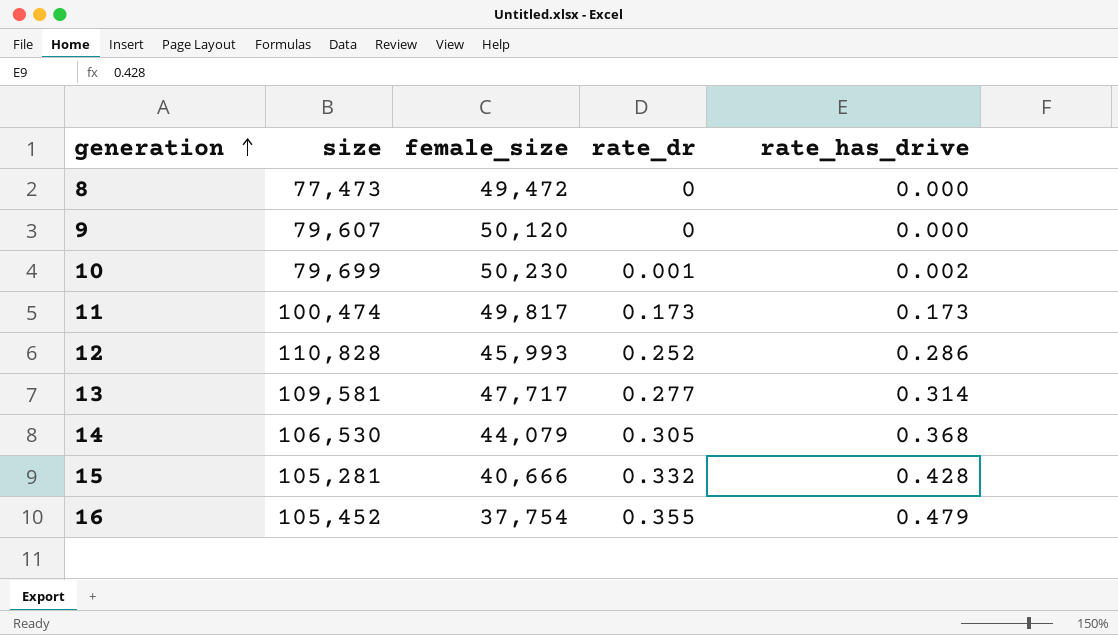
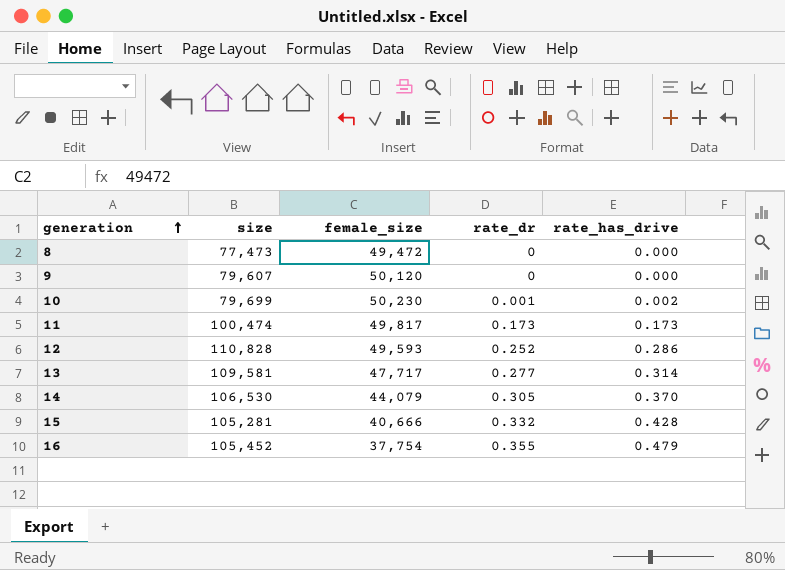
12 | female_size: 45,993 -> 49,593
14 | rate_has_drive: 0.368 -> 0.370

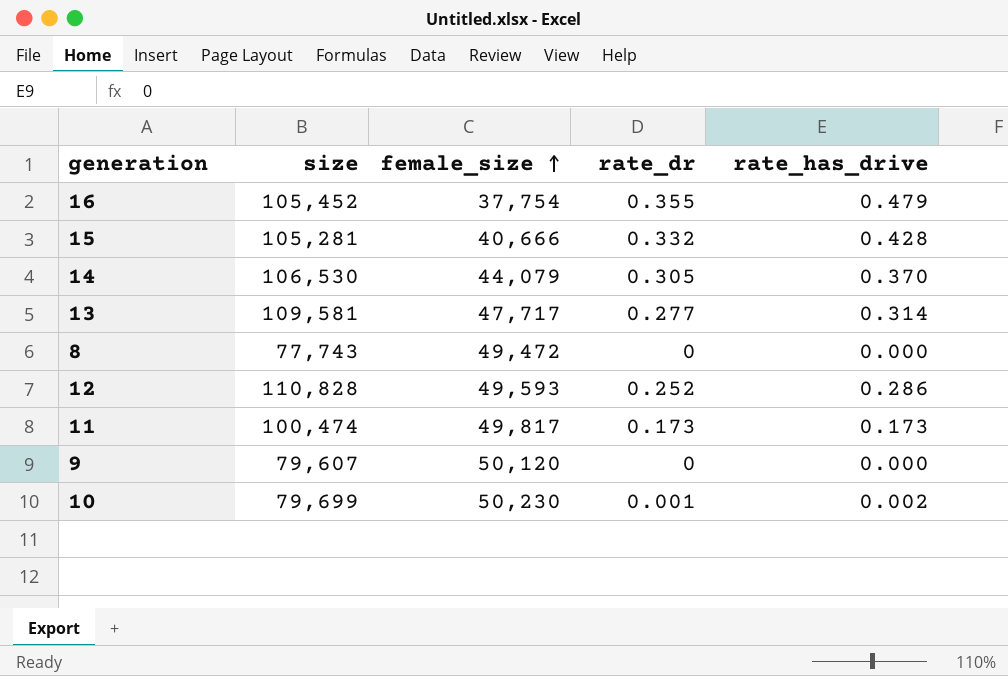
row order: generation ascending -> female_size ascending
8 | size: 77,473 -> 77,743

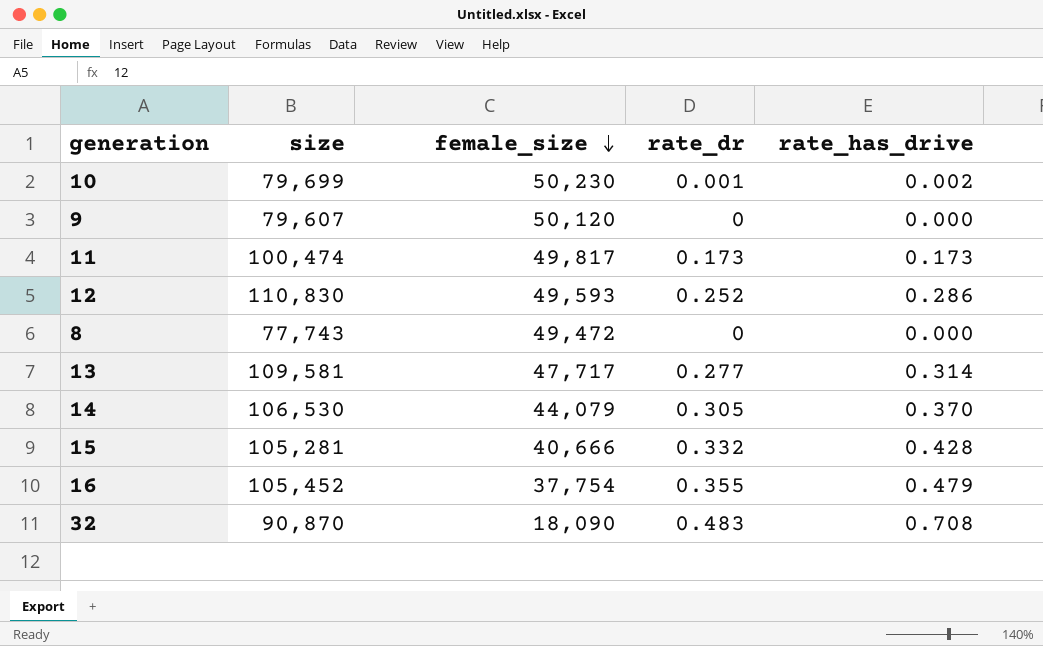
row order: female_size ascending -> female_size descending
12 | size: 110,828 -> 110,830
row 32: none -> 90,870 | 18,090 | 0.483 | 0.708

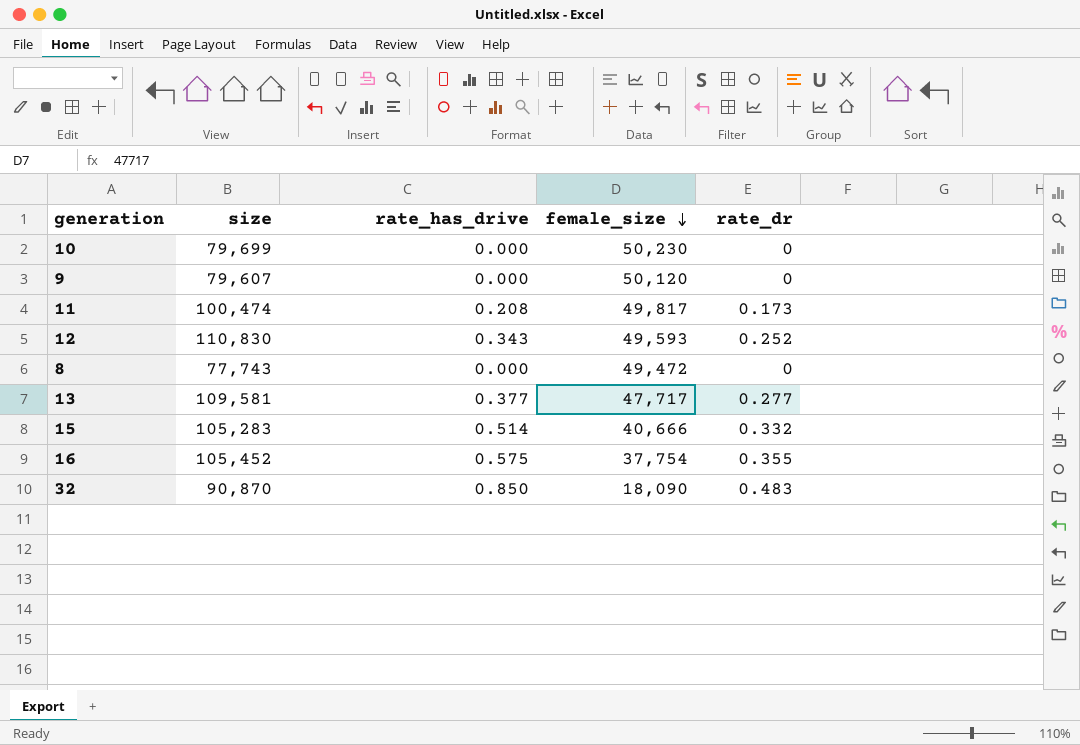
column rate_has_drive | position: 5 -> 3
row 14: 106,530 | 44,079 | 0.305 | 0.370 -> none
10 | rate_has_drive: 0.002 -> 0.000
10 | rate_dr: 0.001 -> 0
11 | rate_has_drive: 0.173 -> 0.208
12 | rate_has_drive: 0.286 -> 0.343
13 | rate_has_drive: 0.314 -> 0.377
15 | size: 105,281 -> 105,283
15 | rate_has_drive: 0.428 -> 0.514
16 | rate_has_drive: 0.479 -> 0.575
32 | rate_has_drive: 0.708 -> 0.850

